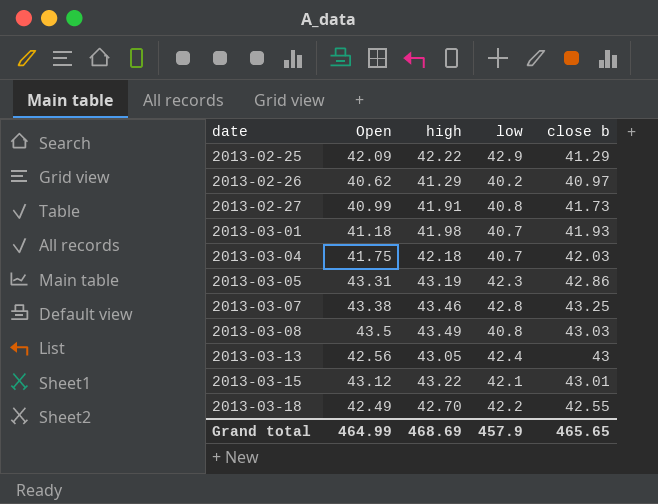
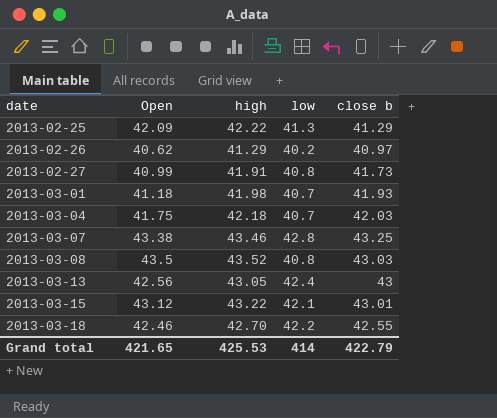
row 2013-03-05: 43.31 | 43.19 | 42.3 | 42.86 -> none
2013-02-25 | low: 42.9 -> 41.3
2013-03-08 | high: 43.49 -> 43.52
2013-03-18 | Open: 42.49 -> 42.46
Grand total | Open: 464.99 -> 421.65
Grand total | high: 468.69 -> 425.53
Grand total | low: 457.9 -> 414
Grand total | close b: 465.65 -> 422.79

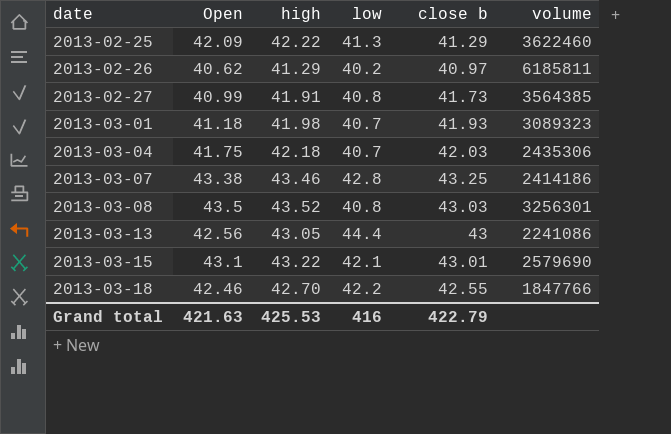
column volume | position: none -> 6
2013-03-13 | low: 42.4 -> 44.4
2013-03-15 | Open: 43.12 -> 43.1
Grand total | Open: 421.65 -> 421.63
Grand total | low: 414 -> 416

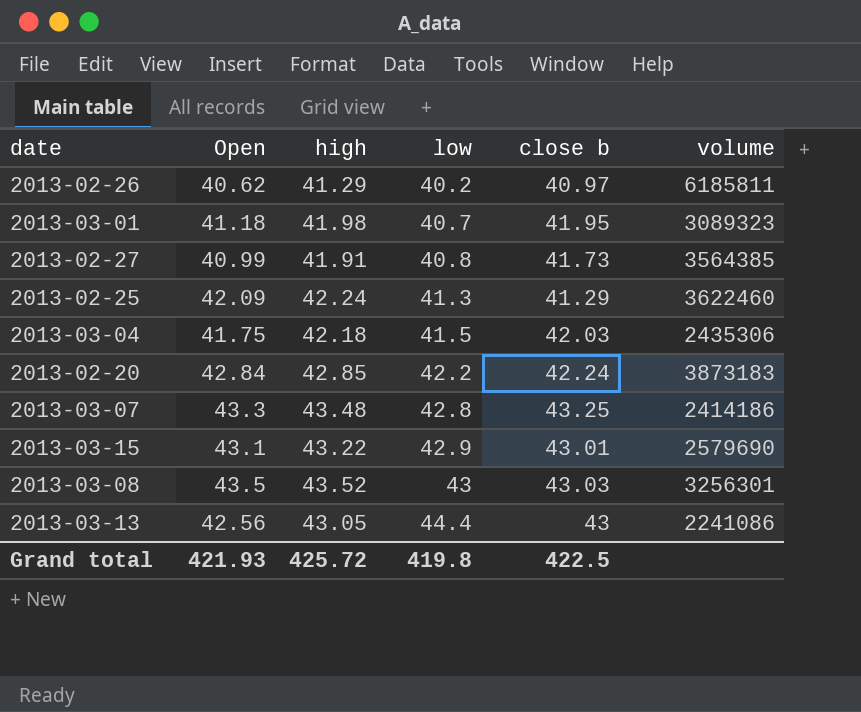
row order: date ascending -> low ascending
row 2013-03-18: 42.46 | 42.70 | 42.2 | 42.55 | 1847766 -> none
2013-03-01 | close b: 41.93 -> 41.95
2013-02-25 | high: 42.22 -> 42.24
2013-03-04 | low: 40.7 -> 41.5
row 2013-02-20: none -> 42.84 | 42.85 | 42.2 | 42.24 | 3873183
2013-03-07 | Open: 43.38 -> 43.3
2013-03-07 | high: 43.46 -> 43.48
2013-03-15 | low: 42.1 -> 42.9
2013-03-08 | low: 40.8 -> 43
Grand total | Open: 421.63 -> 421.93
Grand total | high: 425.53 -> 425.72
Grand total | low: 416 -> 419.8
Grand total | close b: 422.79 -> 422.5

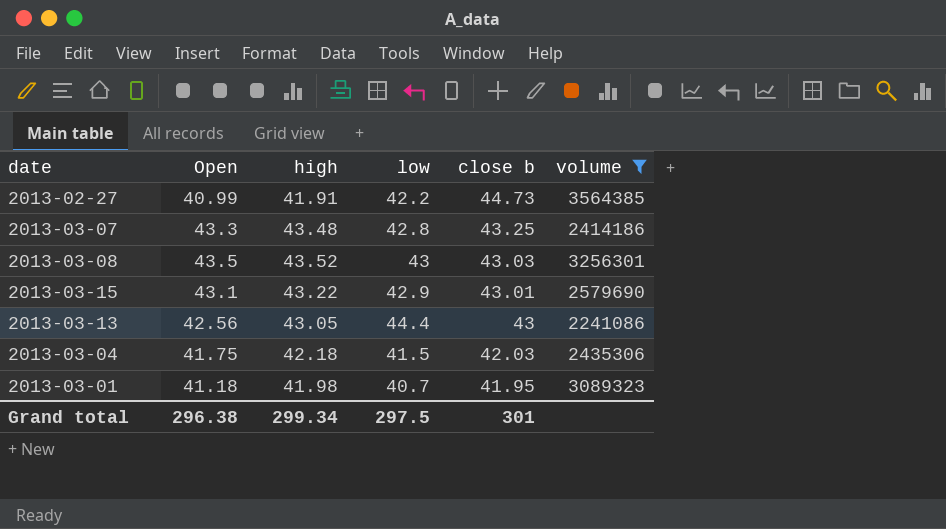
filter: none -> volume <= 3564385
row order: low ascending -> close b descending
2013-02-27 | low: 40.8 -> 42.2
2013-02-27 | close b: 41.73 -> 44.73
Grand total | Open: 421.93 -> 296.38
Grand total | high: 425.72 -> 299.34
Grand total | low: 419.8 -> 297.5
Grand total | close b: 422.5 -> 301

